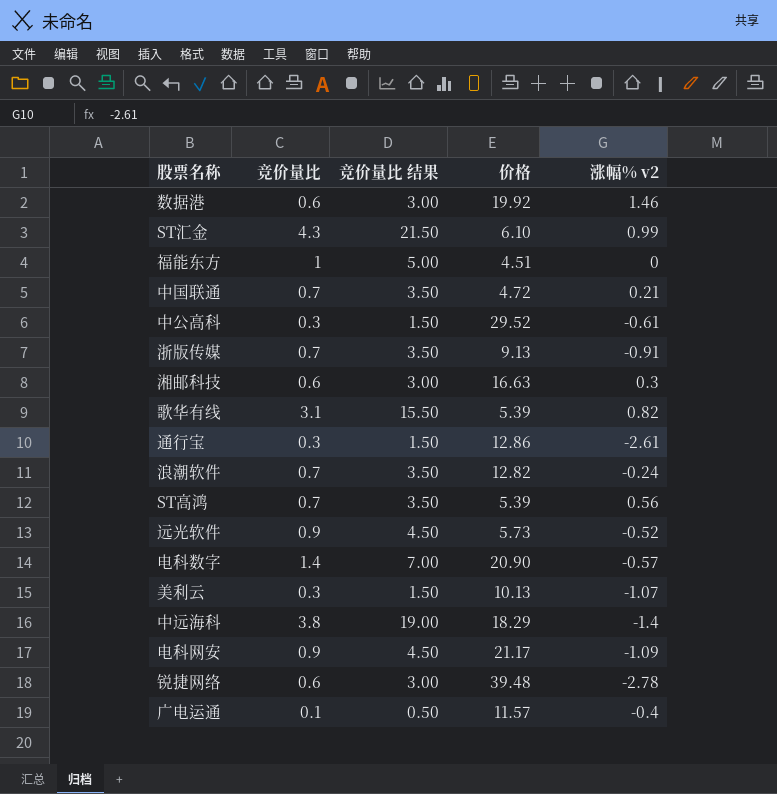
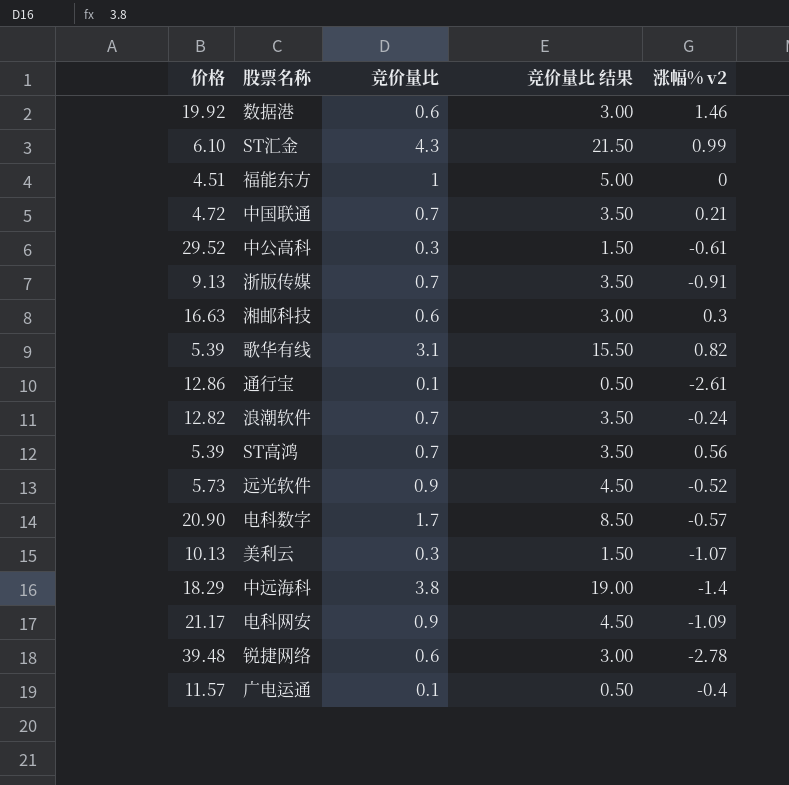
column 价格 | position: 4 -> 1
通行宝 | 竞价量比: 0.3 -> 0.1
通行宝 | 竞价量比 结果: 1.50 -> 0.50
电科数字 | 竞价量比: 1.4 -> 1.7
电科数字 | 竞价量比 结果: 7.00 -> 8.50

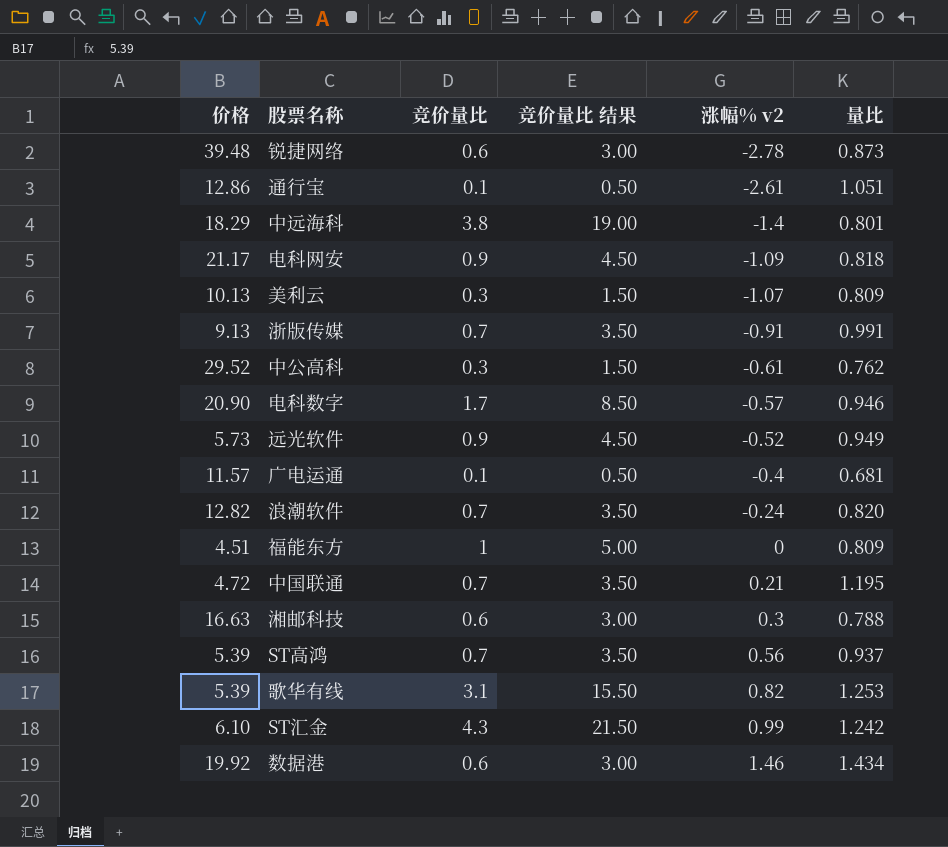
row order: none -> 涨幅% v2 ascending
column 量比 | position: none -> 6

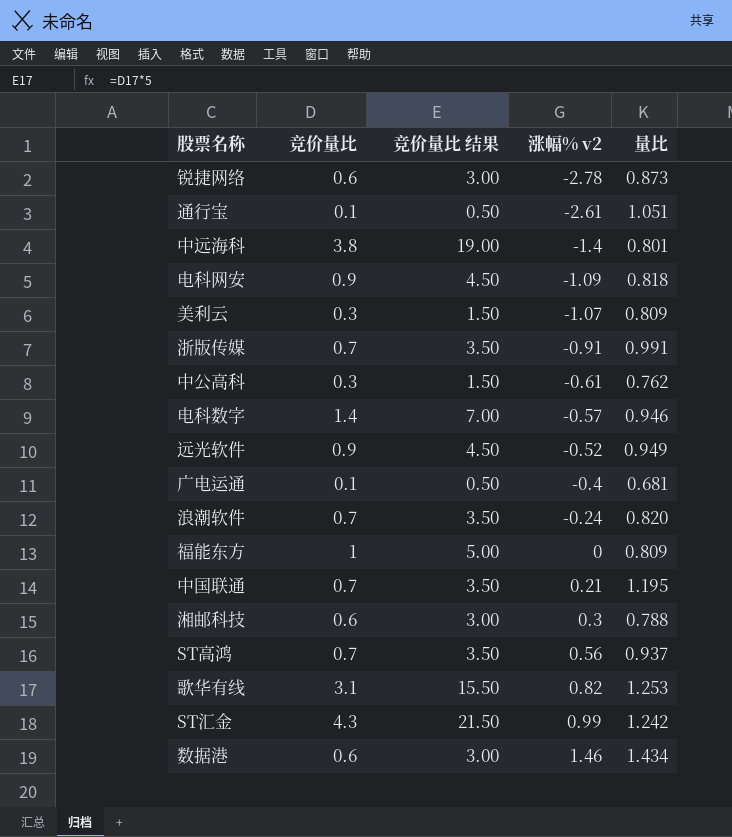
column 价格 | position: 1 -> none
电科数字 | 竞价量比: 1.7 -> 1.4
电科数字 | 竞价量比 结果: 8.50 -> 7.00

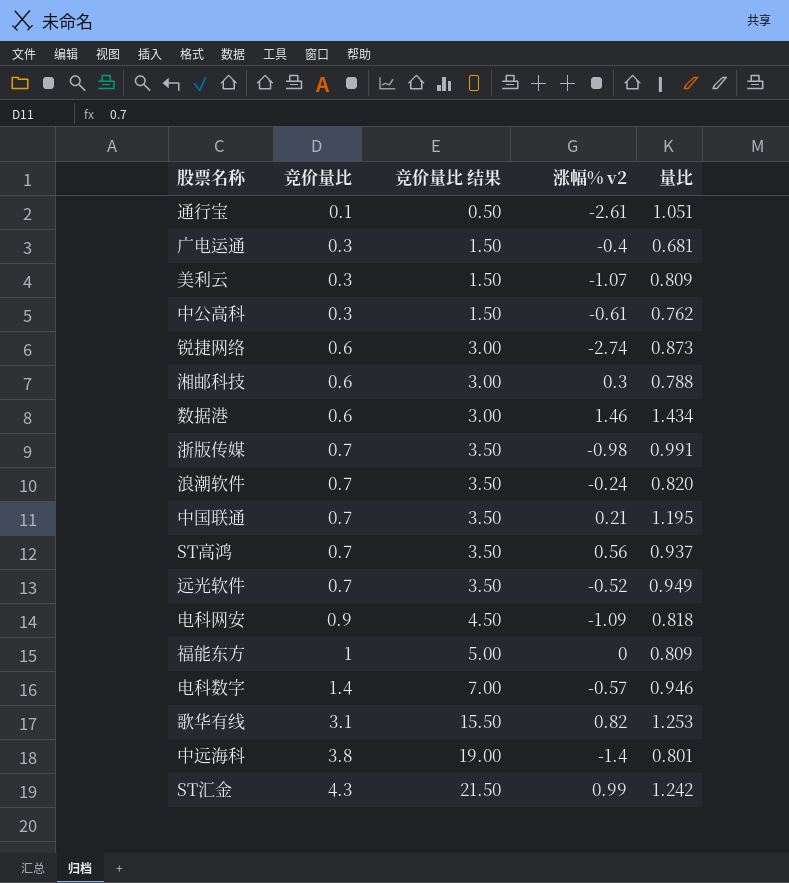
row order: 涨幅% v2 ascending -> 竞价量比 ascending
广电运通 | 竞价量比: 0.1 -> 0.3
广电运通 | 竞价量比 结果: 0.50 -> 1.50
锐捷网络 | 涨幅% v2: -2.78 -> -2.74
浙版传媒 | 涨幅% v2: -0.91 -> -0.98
远光软件 | 竞价量比: 0.9 -> 0.7
远光软件 | 竞价量比 结果: 4.50 -> 3.50

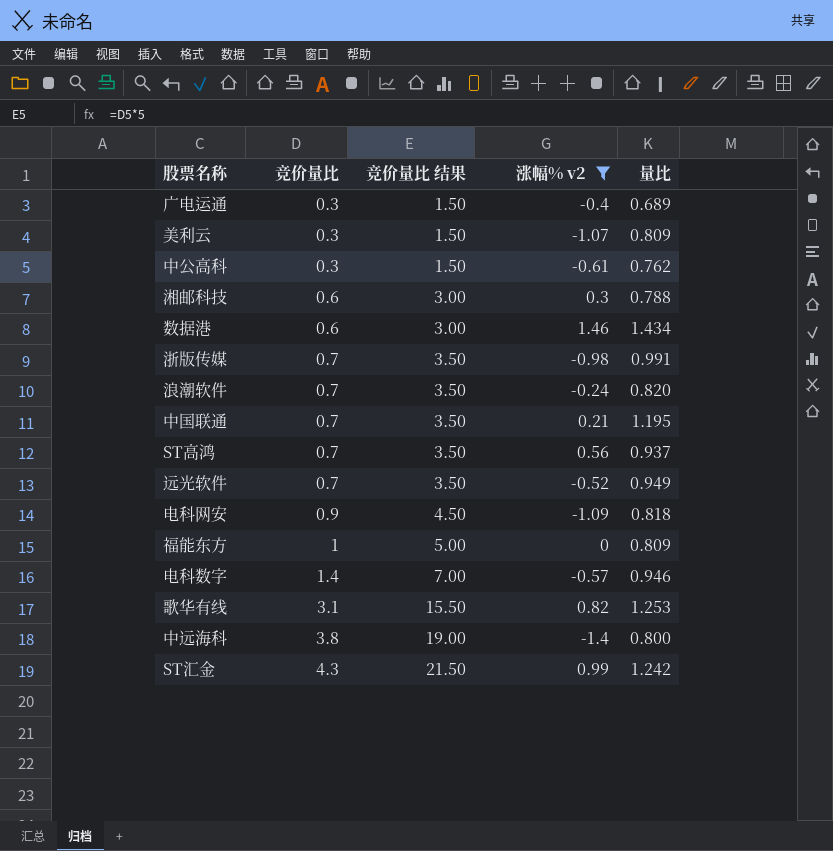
filter: none -> 涨幅% v2 >= -1.4
广电运通 | 量比: 0.681 -> 0.689
中远海科 | 量比: 0.801 -> 0.800

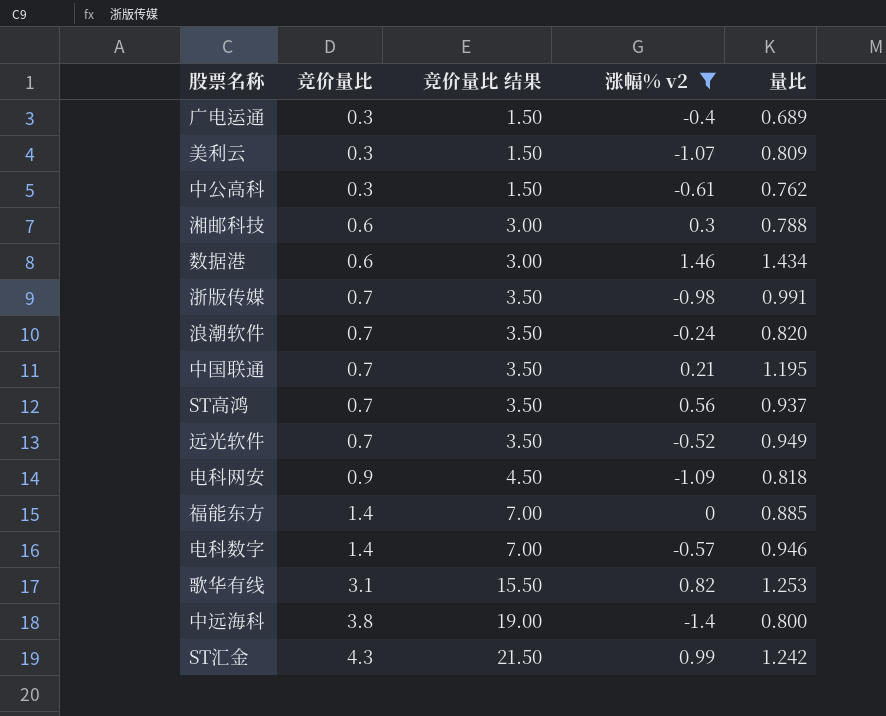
福能东方 | 竞价量比: 1 -> 1.4
福能东方 | 竞价量比 结果: 5.00 -> 7.00
福能东方 | 量比: 0.809 -> 0.885

